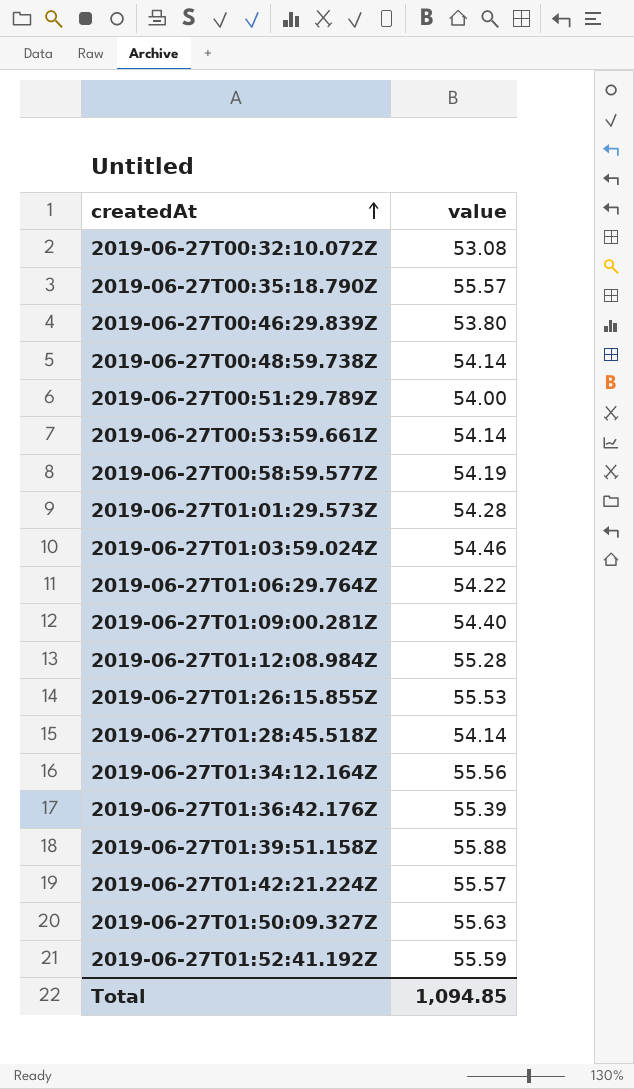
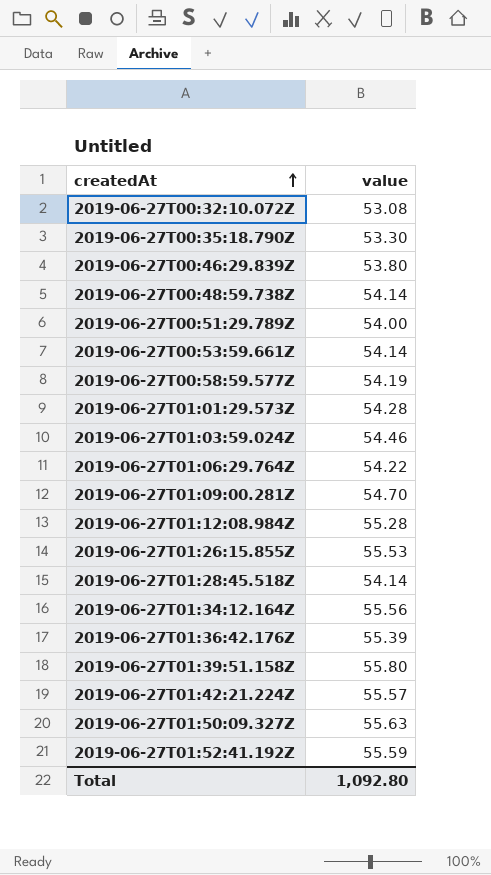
2019-06-27T00:35:18.790Z | value: 55.57 -> 53.30
2019-06-27T01:09:00.281Z | value: 54.40 -> 54.70
2019-06-27T01:39:51.158Z | value: 55.88 -> 55.80
Total | value: 1,094.85 -> 1,092.80

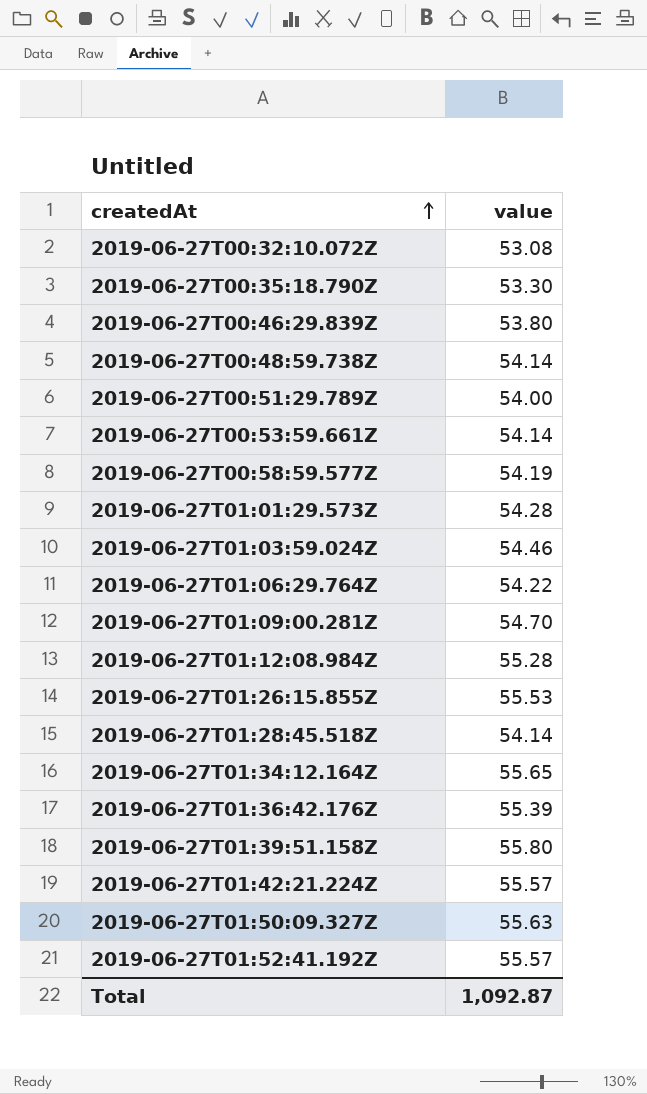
2019-06-27T01:34:12.164Z | value: 55.56 -> 55.65
2019-06-27T01:52:41.192Z | value: 55.59 -> 55.57
Total | value: 1,092.80 -> 1,092.87

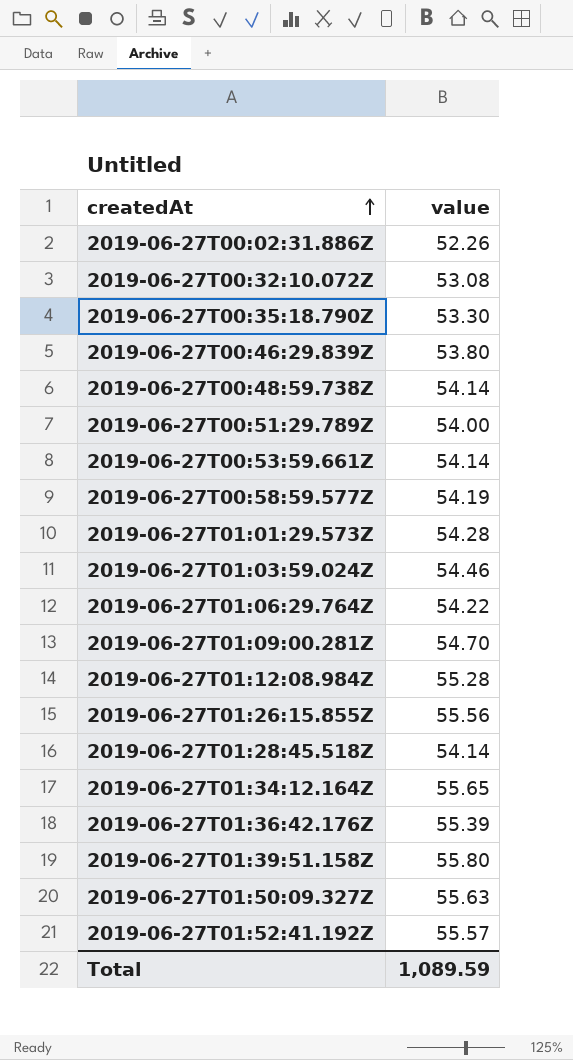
row 2019-06-27T01:42:21.224Z: 55.57 -> none
row 2019-06-27T00:02:31.886Z: none -> 52.26
2019-06-27T01:26:15.855Z | value: 55.53 -> 55.56
Total | value: 1,092.87 -> 1,089.59

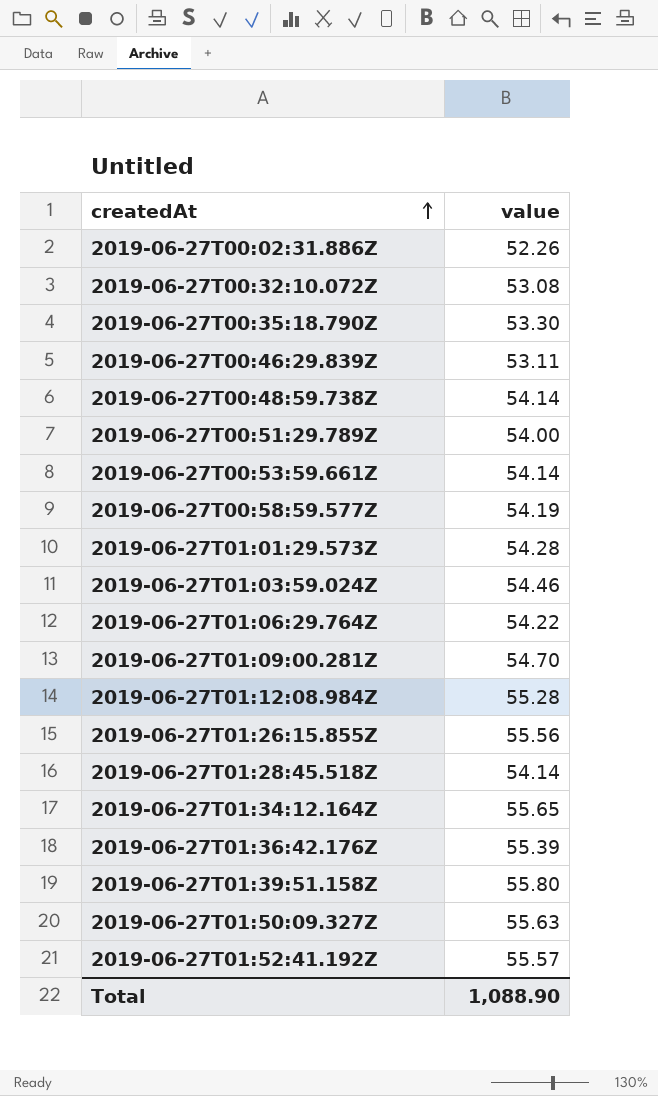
2019-06-27T00:46:29.839Z | value: 53.80 -> 53.11
Total | value: 1,089.59 -> 1,088.90

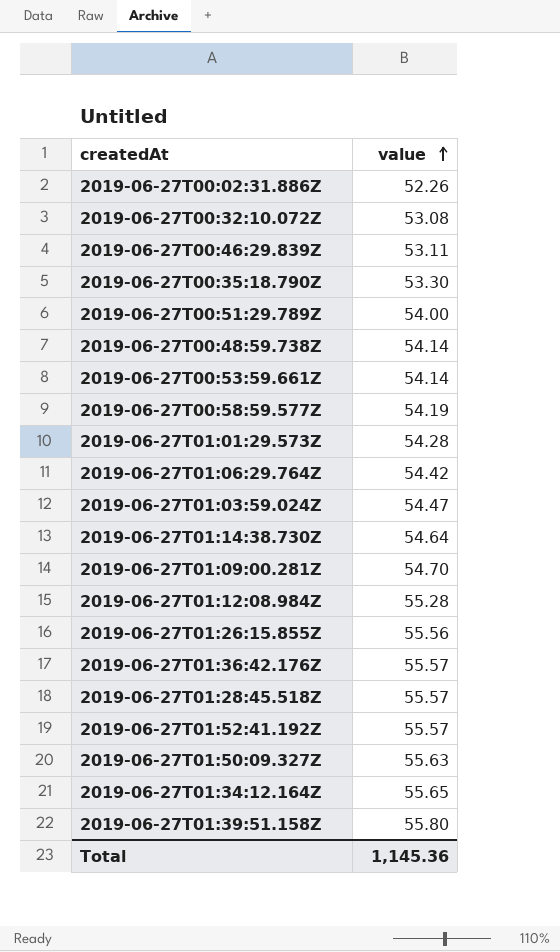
row order: createdAt ascending -> value ascending
2019-06-27T01:06:29.764Z | value: 54.22 -> 54.42
2019-06-27T01:03:59.024Z | value: 54.46 -> 54.47
row 2019-06-27T01:14:38.730Z: none -> 54.64
2019-06-27T01:36:42.176Z | value: 55.39 -> 55.57
2019-06-27T01:28:45.518Z | value: 54.14 -> 55.57
Total | value: 1,088.90 -> 1,145.36

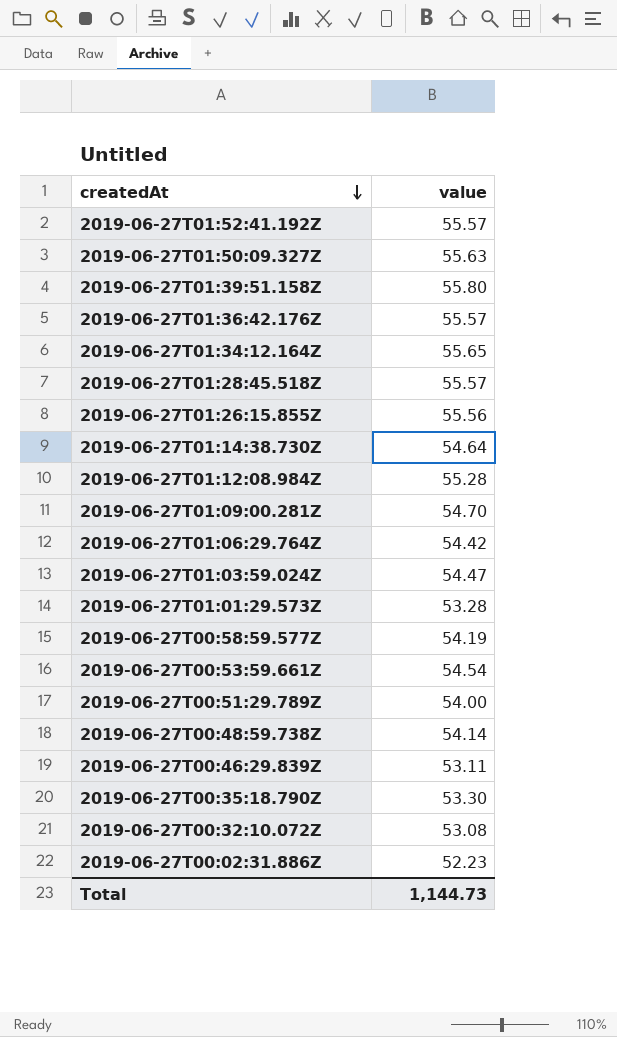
row order: value ascending -> createdAt descending
2019-06-27T01:01:29.573Z | value: 54.28 -> 53.28
2019-06-27T00:53:59.661Z | value: 54.14 -> 54.54
2019-06-27T00:02:31.886Z | value: 52.26 -> 52.23
Total | value: 1,145.36 -> 1,144.73

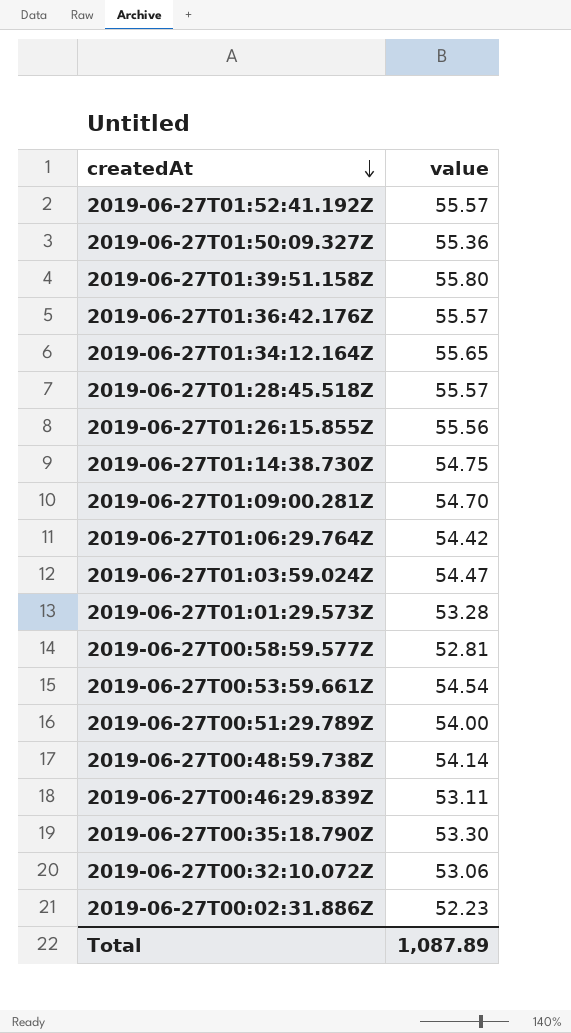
row 2019-06-27T01:12:08.984Z: 55.28 -> none
2019-06-27T01:50:09.327Z | value: 55.63 -> 55.36
2019-06-27T01:14:38.730Z | value: 54.64 -> 54.75
2019-06-27T00:58:59.577Z | value: 54.19 -> 52.81
2019-06-27T00:32:10.072Z | value: 53.08 -> 53.06
Total | value: 1,144.73 -> 1,087.89

